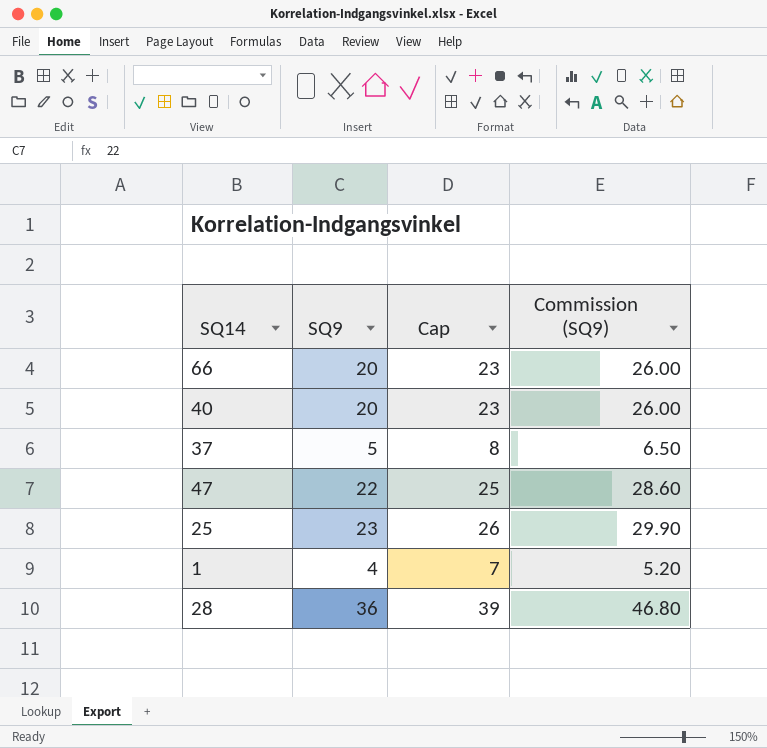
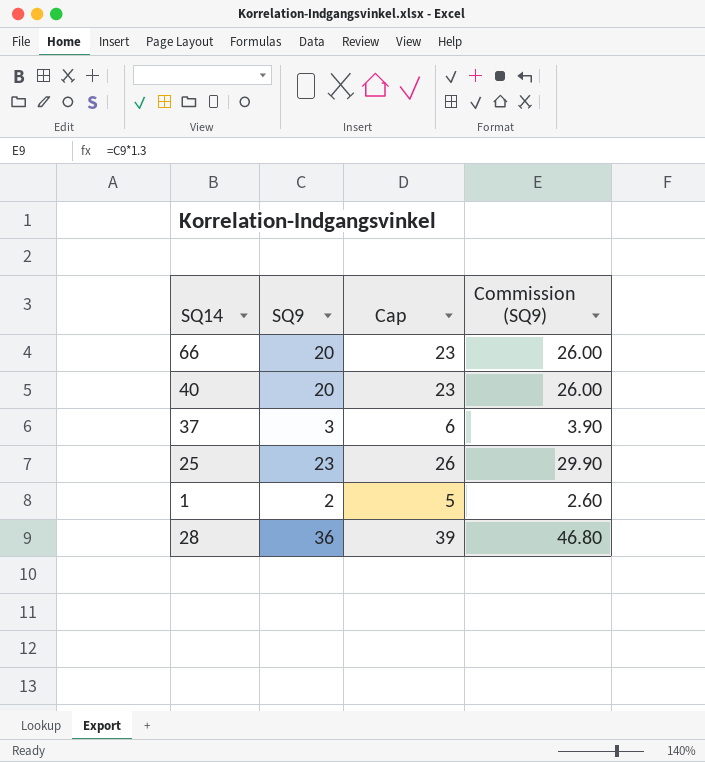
row 47: 22 | 25 | 28.60 -> none
37 | SQ9: 5 -> 3
37 | Cap: 8 -> 6
37 | Commission (SQ9): 6.50 -> 3.90
1 | SQ9: 4 -> 2
1 | Cap: 7 -> 5
1 | Commission (SQ9): 5.20 -> 2.60

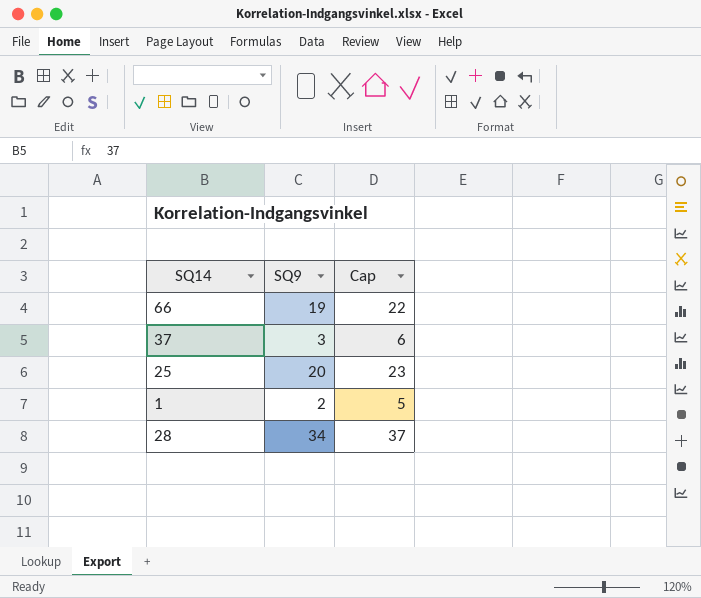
column Commission (SQ9) | formula: [SQ9] * 1.3 -> none
row 40: 20 | 23 | 26.00 -> none
66 | SQ9: 20 -> 19
66 | Cap: 23 -> 22
25 | SQ9: 23 -> 20
25 | Cap: 26 -> 23
28 | SQ9: 36 -> 34
28 | Cap: 39 -> 37

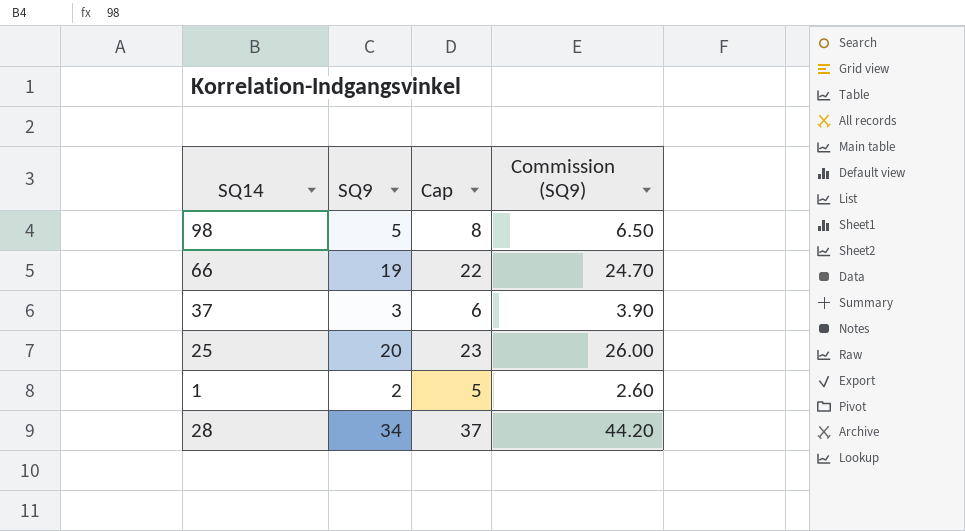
column Commission (SQ9) | formula: none -> [SQ9] * 1.3
row 98: none -> 5 | 8 | 6.50

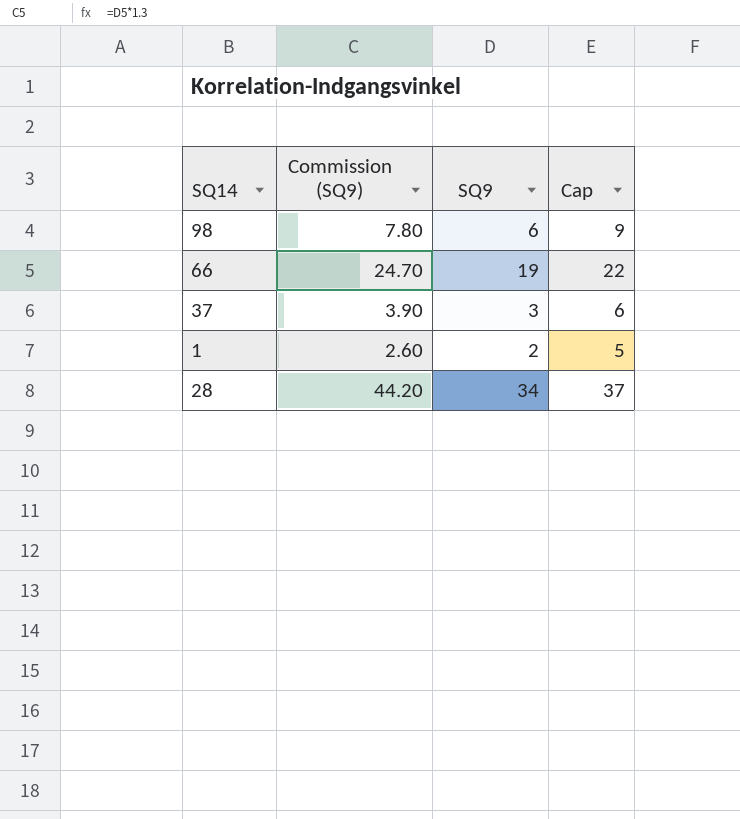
column Commission (SQ9) | position: 4 -> 2
row 25: 20 | 23 | 26.00 -> none
98 | Commission (SQ9): 6.50 -> 7.80
98 | SQ9: 5 -> 6
98 | Cap: 8 -> 9

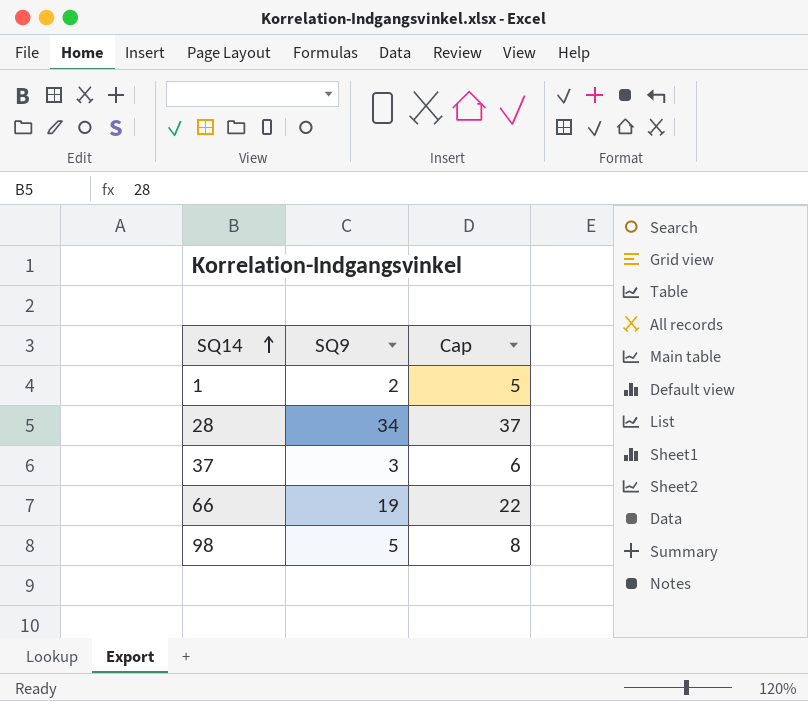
row order: none -> SQ14 ascending
column Commission (SQ9) | formula: [SQ9] * 1.3 -> none
98 | SQ9: 6 -> 5
98 | Cap: 9 -> 8

